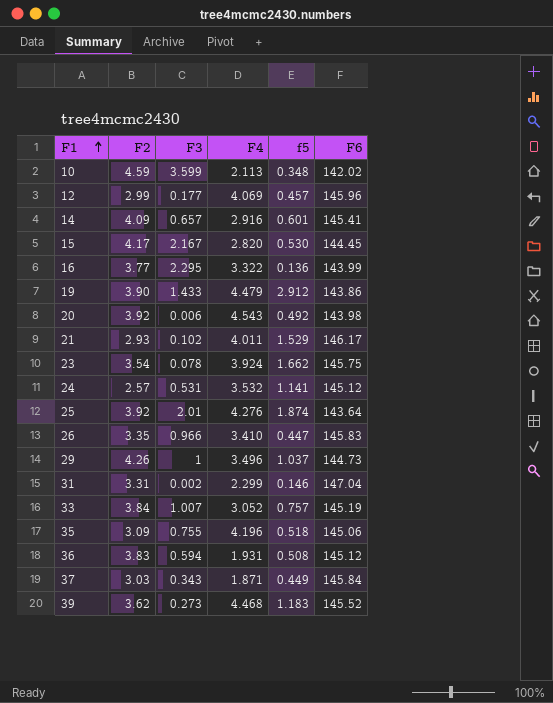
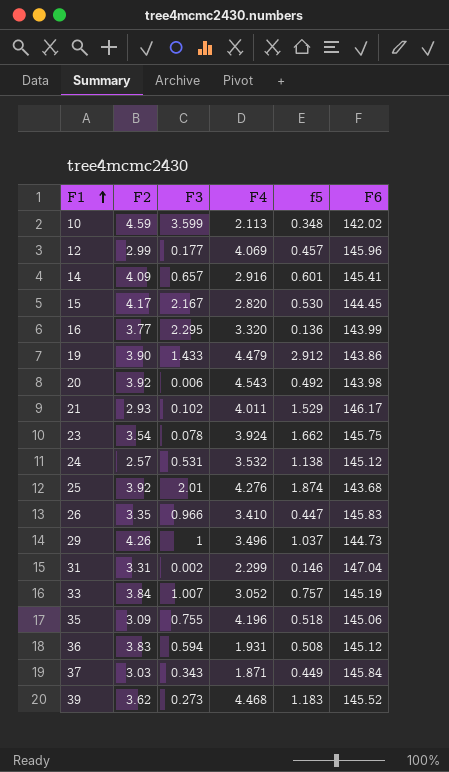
16 | F4: 3.322 -> 3.320
24 | f5: 1.141 -> 1.138
25 | F6: 143.64 -> 143.68

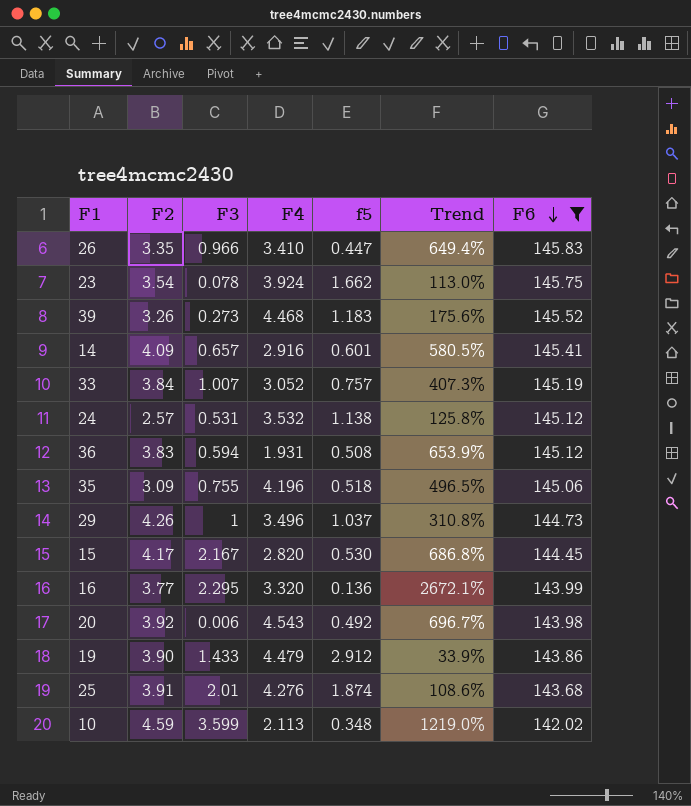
filter: none -> F6 <= 145.83
row order: F1 ascending -> F6 descending
column Trend | formula: none -> ([F2] - [f5]) / [f5]
39 | F2: 3.62 -> 3.26
25 | F2: 3.92 -> 3.91

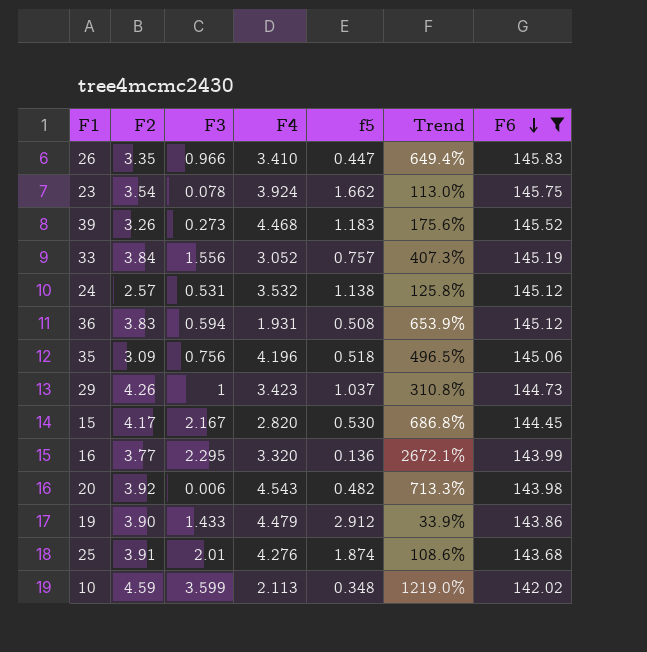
row 14: 4.09 | 0.657 | 2.916 | 0.601 | 580.5% | 145.41 -> none
33 | F3: 1.007 -> 1.556
35 | F3: 0.755 -> 0.756
29 | F4: 3.496 -> 3.423
20 | f5: 0.492 -> 0.482
20 | Trend: 696.7% -> 713.3%

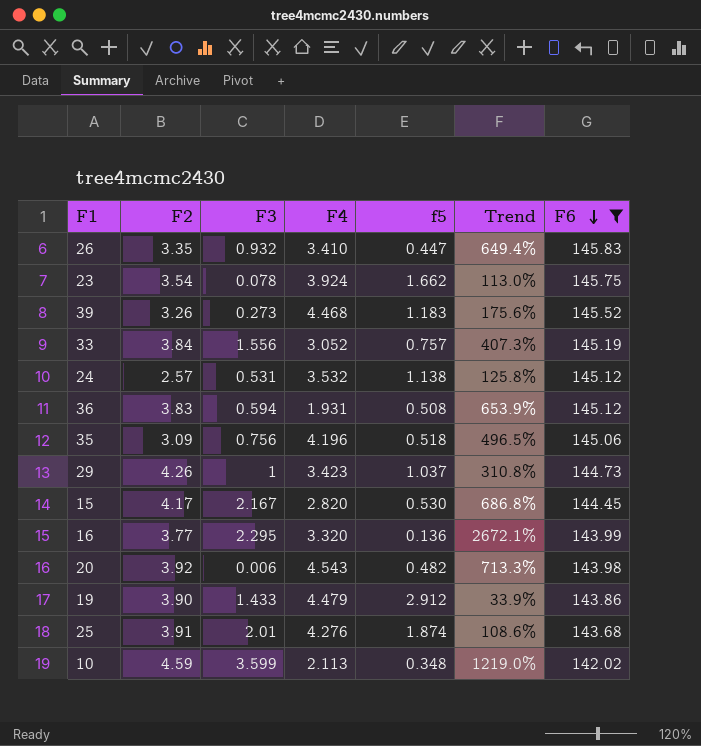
26 | F3: 0.966 -> 0.932

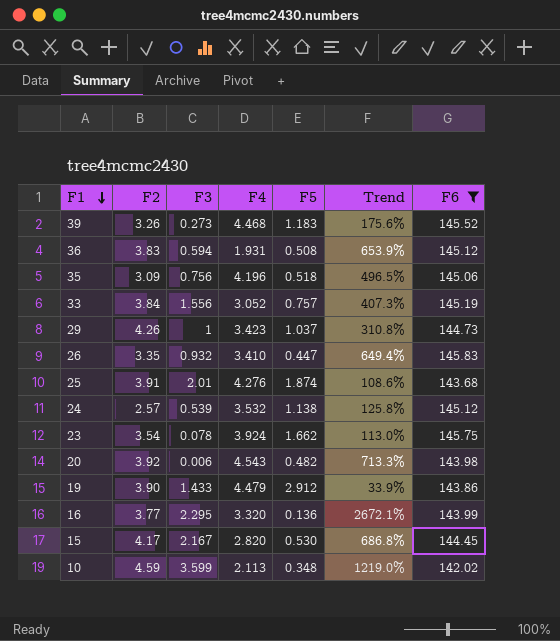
row order: F6 descending -> F1 descending
column name: f5 -> F5
24 | F3: 0.531 -> 0.539

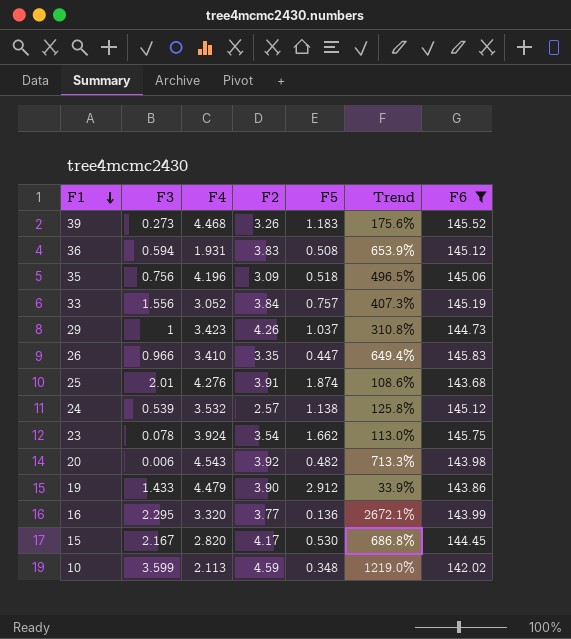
column F2 | position: 2 -> 4
26 | F3: 0.932 -> 0.966

